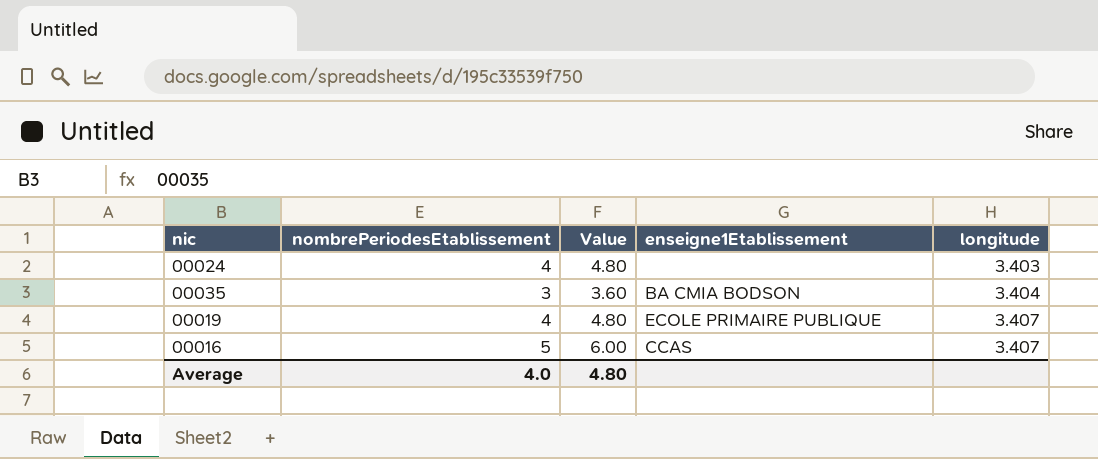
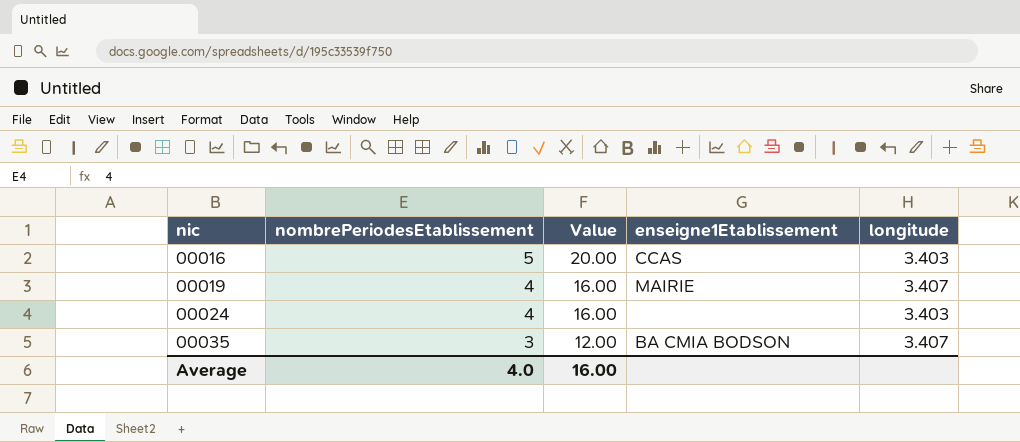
row order: longitude ascending -> nic ascending
column Value | formula: [nombrePeriodesEtablissement] * 1.2 -> [nombrePeriodesEtablissement] * 4
00016 | longitude: 3.407 -> 3.403
00019 | enseigne1Etablissement: ECOLE PRIMAIRE PUBLIQUE -> MAIRIE
00035 | longitude: 3.404 -> 3.407
Average | Value: 4.80 -> 16.00

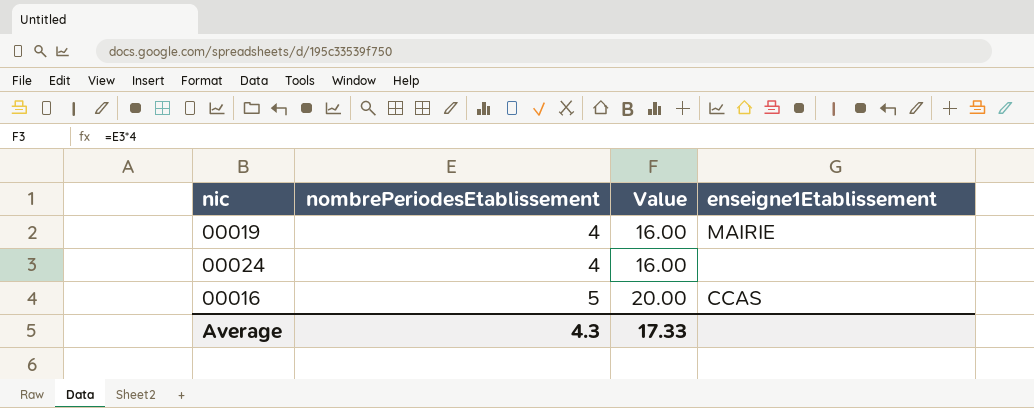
row order: nic ascending -> nombrePeriodesEtablissement ascending
column longitude | position: 5 -> none
row 00035: 3 | 12.00 | BA CMIA BODSON | 3.407 -> none
Average | nombrePeriodesEtablissement: 4.0 -> 4.3
Average | Value: 16.00 -> 17.33

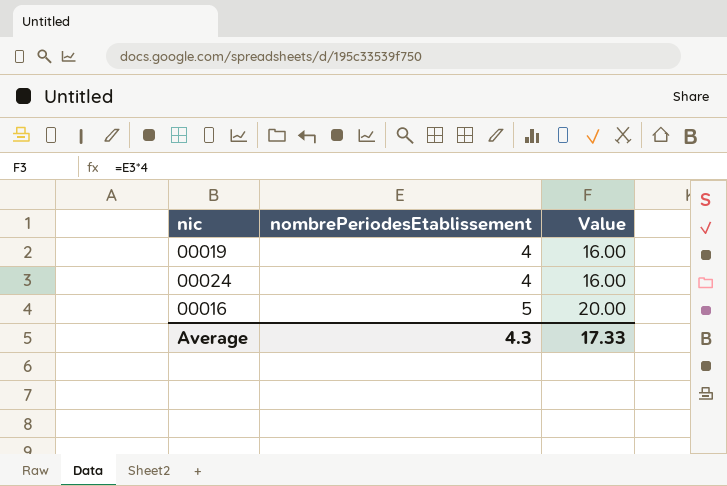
column enseigne1Etablissement | position: 4 -> none

